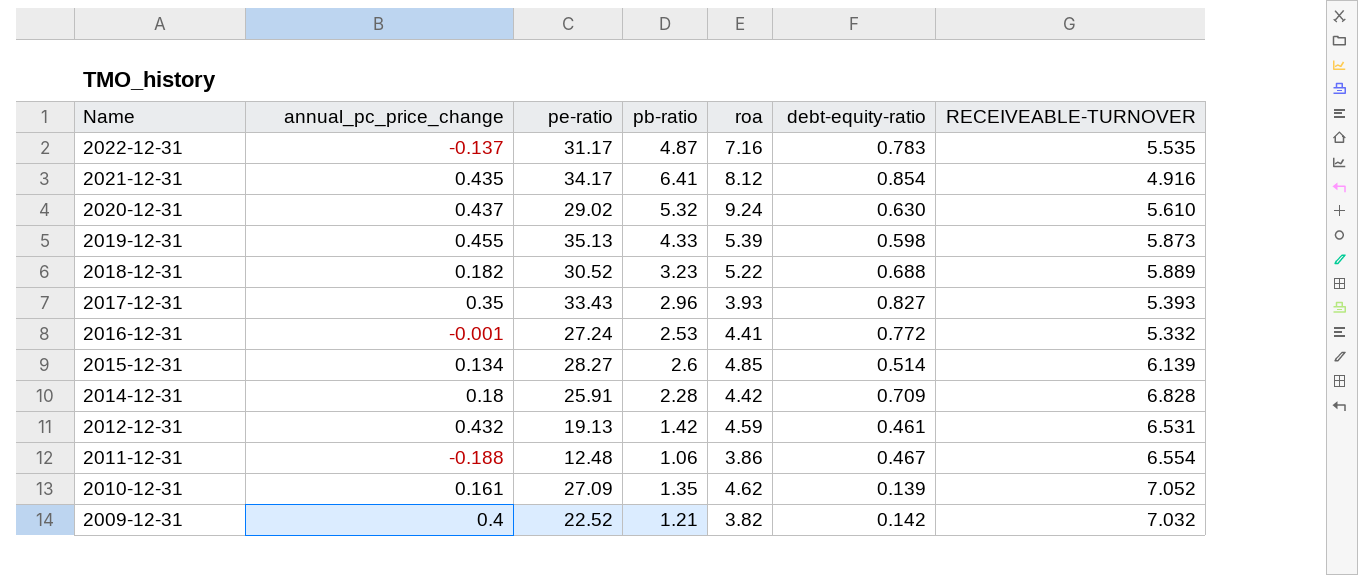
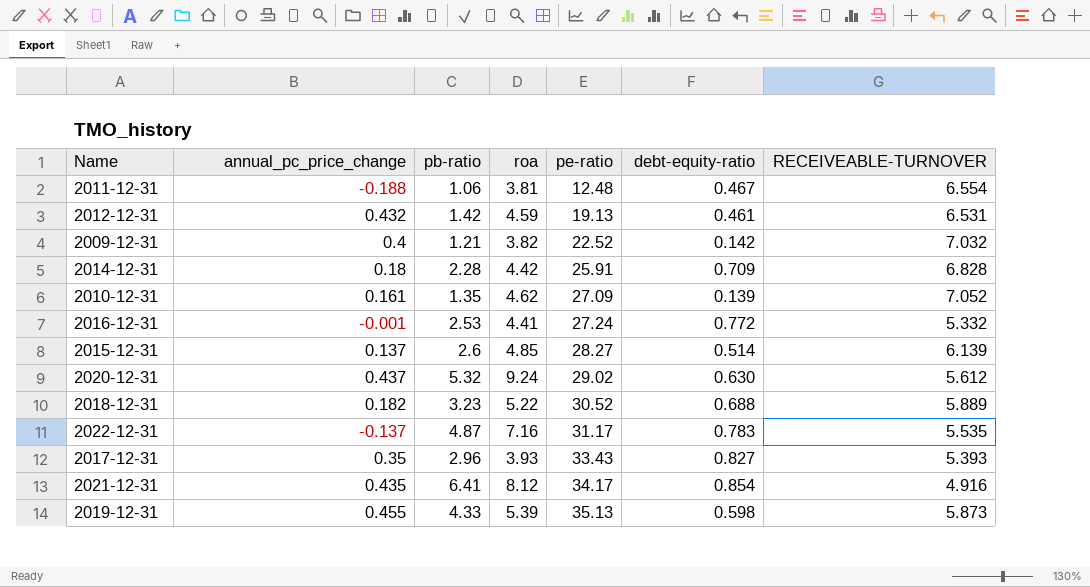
row order: Name descending -> pe-ratio ascending
column pe-ratio | position: 3 -> 5
2011-12-31 | roa: 3.86 -> 3.81
2015-12-31 | annual_pc_price_change: 0.134 -> 0.137
2020-12-31 | RECEIVEABLE-TURNOVER: 5.610 -> 5.612

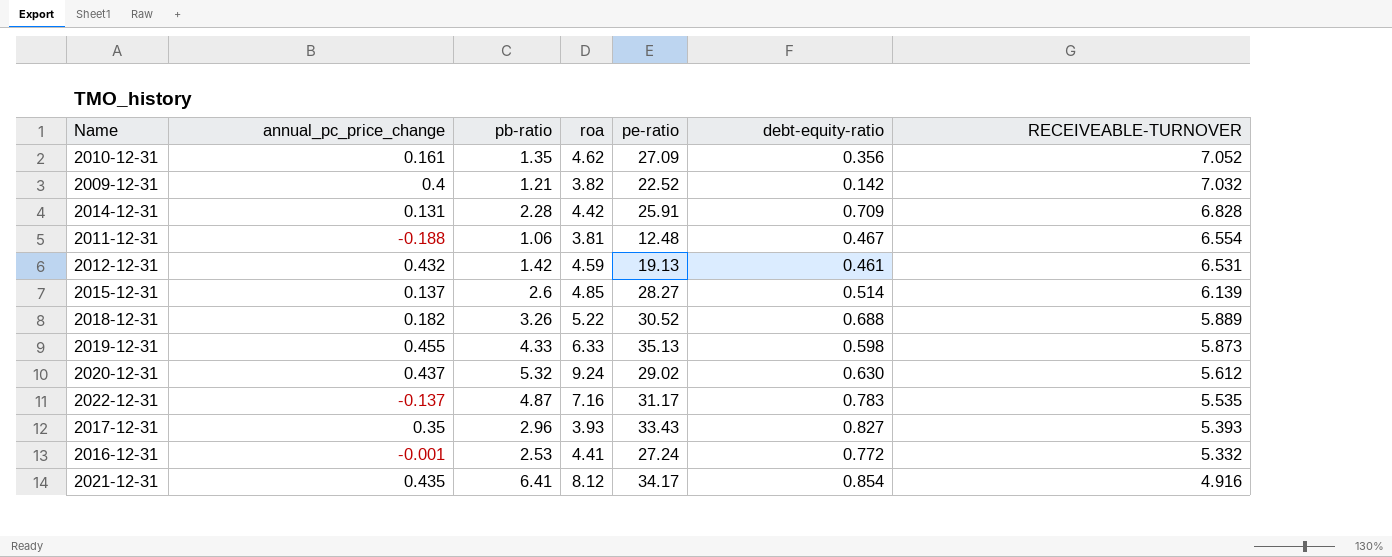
row order: pe-ratio ascending -> RECEIVEABLE-TURNOVER descending
2010-12-31 | debt-equity-ratio: 0.139 -> 0.356
2014-12-31 | annual_pc_price_change: 0.18 -> 0.131
2018-12-31 | pb-ratio: 3.23 -> 3.26
2019-12-31 | roa: 5.39 -> 6.33

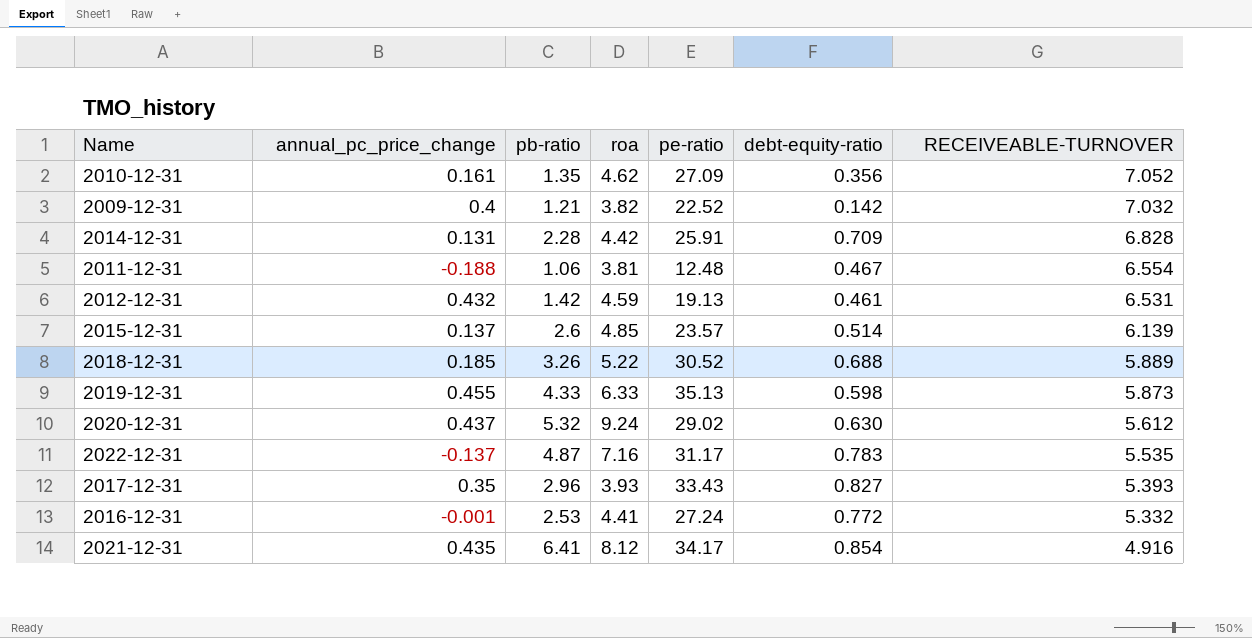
2015-12-31 | pe-ratio: 28.27 -> 23.57
2018-12-31 | annual_pc_price_change: 0.182 -> 0.185

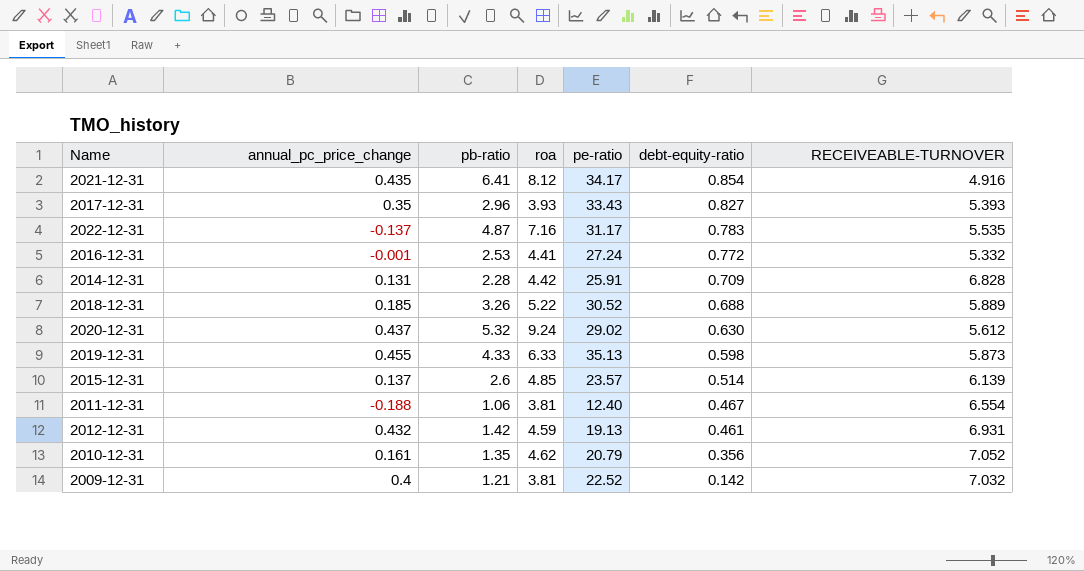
row order: RECEIVEABLE-TURNOVER descending -> debt-equity-ratio descending
2011-12-31 | pe-ratio: 12.48 -> 12.40
2012-12-31 | RECEIVEABLE-TURNOVER: 6.531 -> 6.931
2010-12-31 | pe-ratio: 27.09 -> 20.79
2009-12-31 | roa: 3.82 -> 3.81

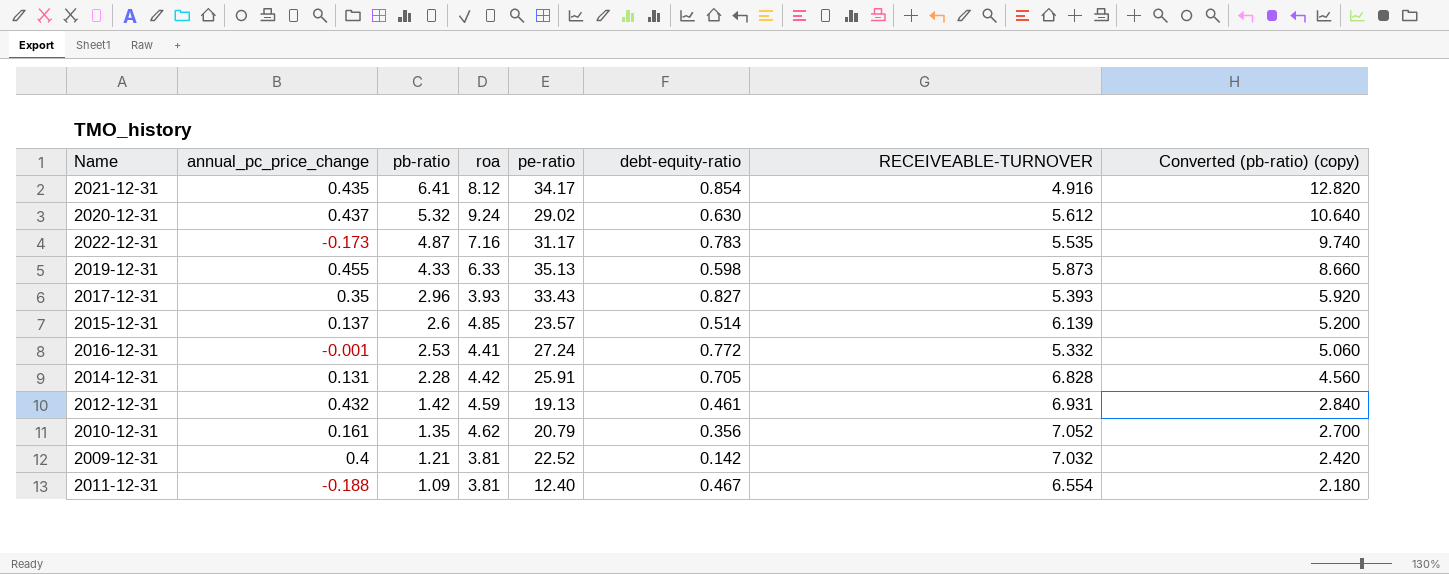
row order: debt-equity-ratio descending -> pb-ratio descending
column Converted (pb-ratio) (copy) | formula: none -> [pb-ratio] * 2
row 2018-12-31: 0.185 | 3.26 | 5.22 | 30.52 | 0.688 | 5.889 -> none
2022-12-31 | annual_pc_price_change: -0.137 -> -0.173
2014-12-31 | debt-equity-ratio: 0.709 -> 0.705
2011-12-31 | pb-ratio: 1.06 -> 1.09

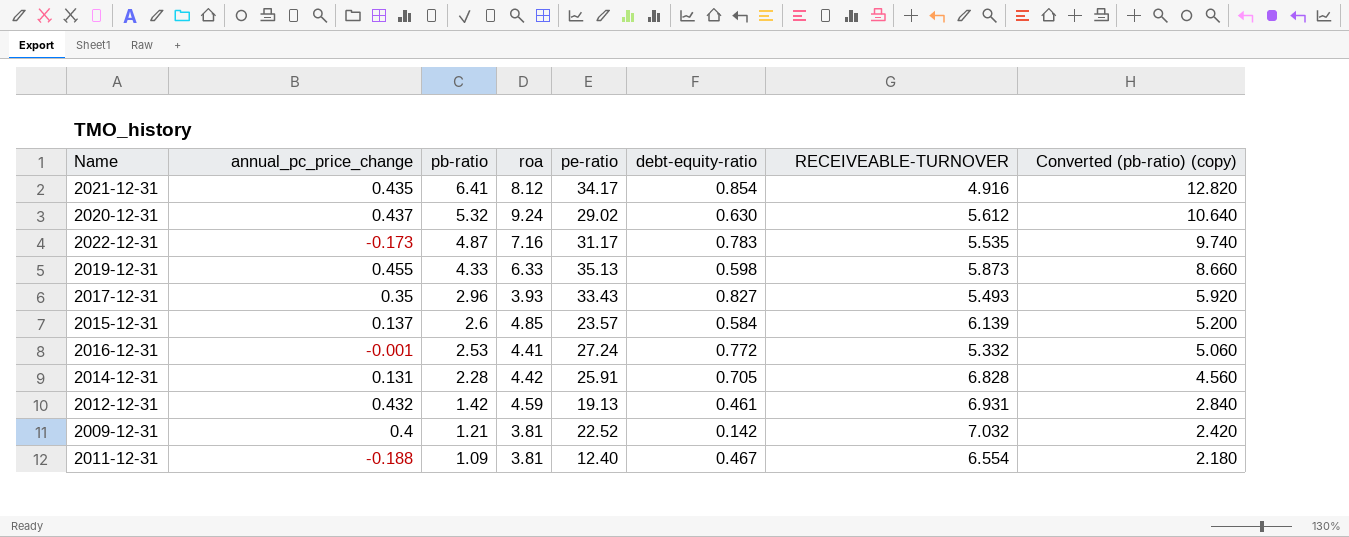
row 2010-12-31: 0.161 | 1.35 | 4.62 | 20.79 | 0.356 | 7.052 | 2.700 -> none
2017-12-31 | RECEIVEABLE-TURNOVER: 5.393 -> 5.493
2015-12-31 | debt-equity-ratio: 0.514 -> 0.584

